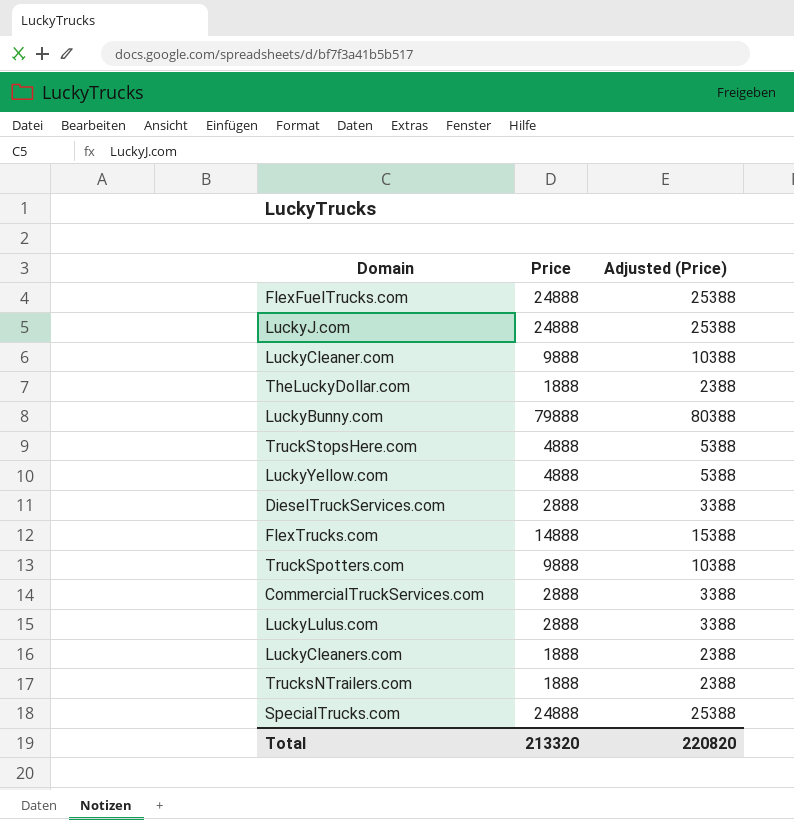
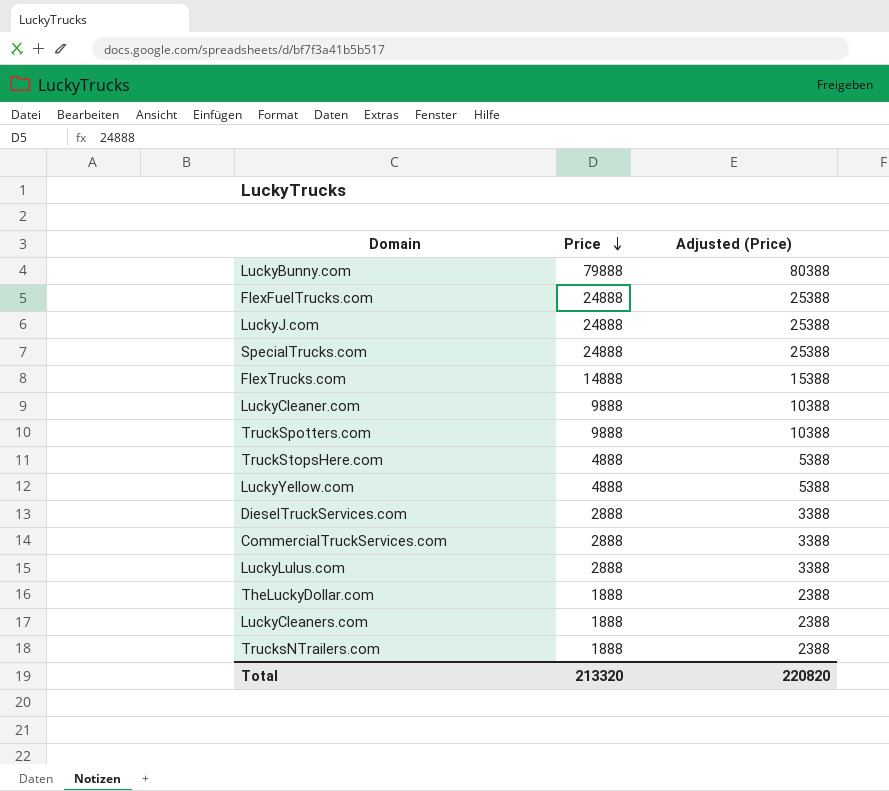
row order: none -> Price descending

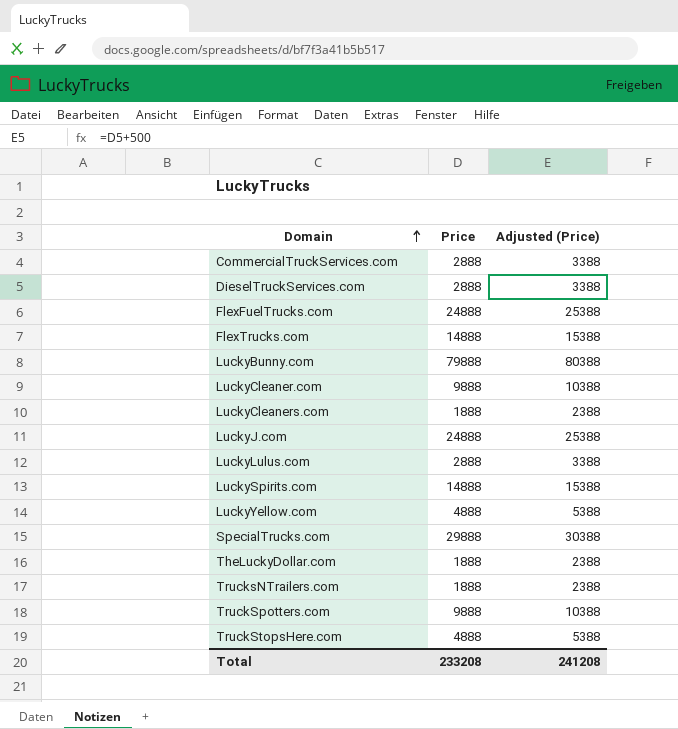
row order: Price descending -> Domain ascending
row LuckySpirits.com: none -> 14888 | 15388
SpecialTrucks.com | Price: 24888 -> 29888
SpecialTrucks.com | Adjusted (Price): 25388 -> 30388
Total | Price: 213320 -> 233208
Total | Adjusted (Price): 220820 -> 241208

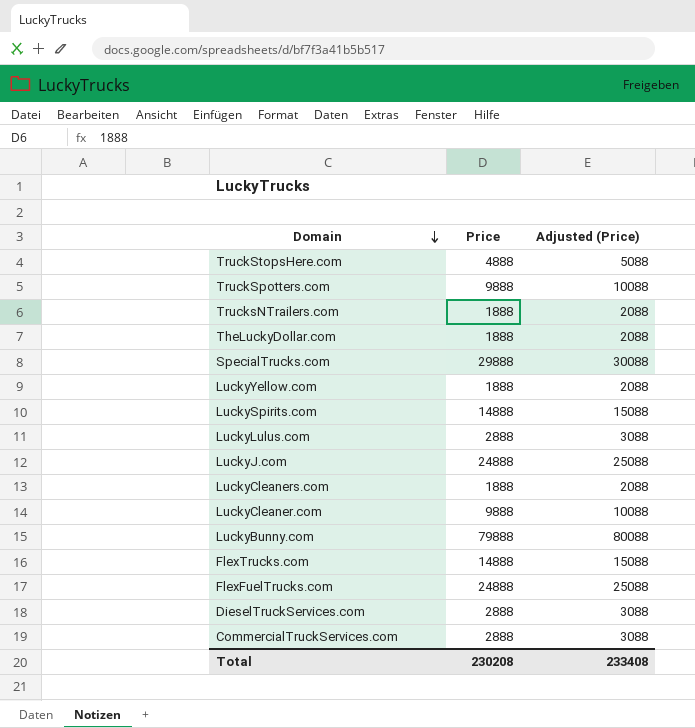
row order: Domain ascending -> Domain descending
column Adjusted (Price) | formula: [Price] + 500 -> [Price] + 200
LuckyYellow.com | Price: 4888 -> 1888
Total | Price: 233208 -> 230208
Total | Adjusted (Price): 241208 -> 233408

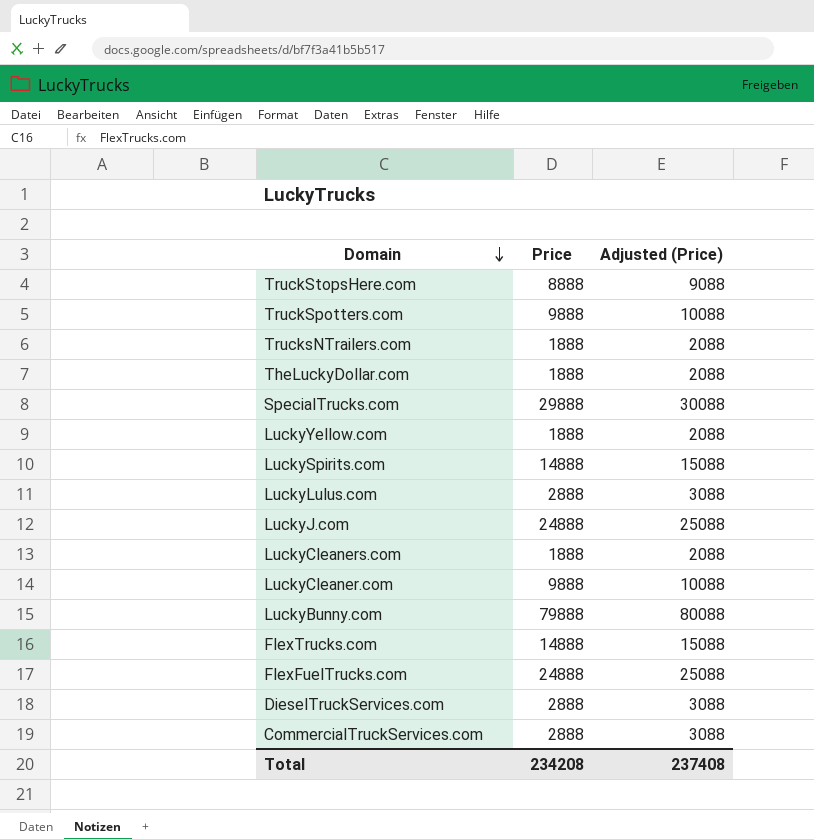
TruckStopsHere.com | Price: 4888 -> 8888
TruckStopsHere.com | Adjusted (Price): 5088 -> 9088
Total | Price: 230208 -> 234208
Total | Adjusted (Price): 233408 -> 237408

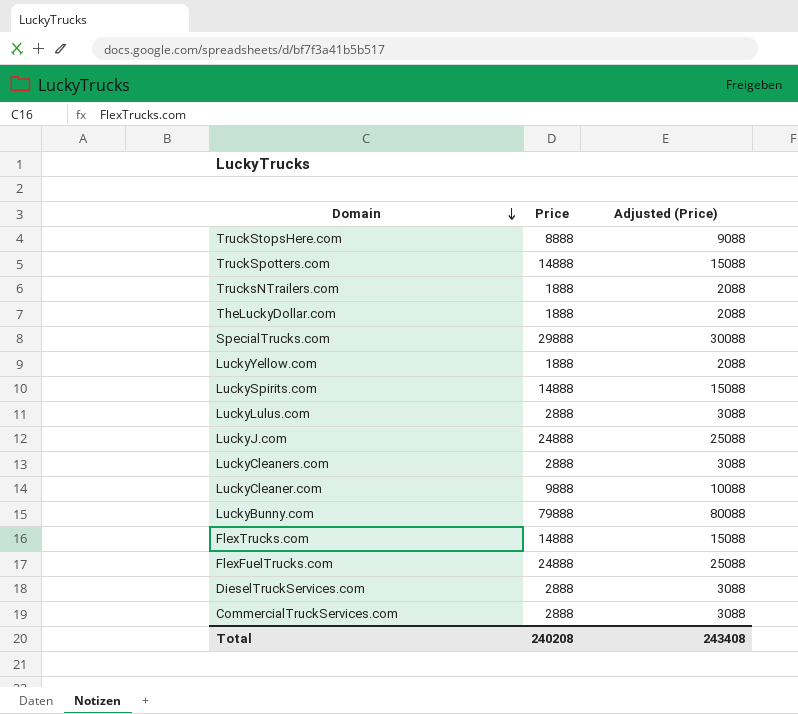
TruckSpotters.com | Price: 9888 -> 14888
TruckSpotters.com | Adjusted (Price): 10088 -> 15088
LuckyCleaners.com | Price: 1888 -> 2888
LuckyCleaners.com | Adjusted (Price): 2088 -> 3088
Total | Price: 234208 -> 240208
Total | Adjusted (Price): 237408 -> 243408

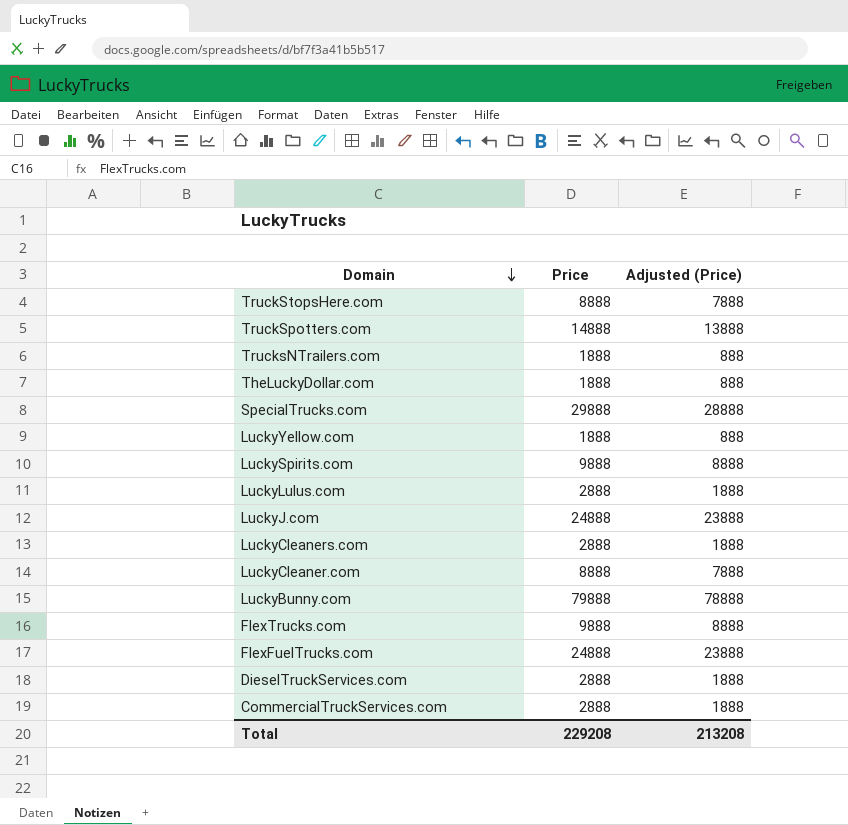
column Adjusted (Price) | formula: [Price] + 200 -> [Price] - 1000
LuckySpirits.com | Price: 14888 -> 9888
LuckyCleaner.com | Price: 9888 -> 8888
FlexTrucks.com | Price: 14888 -> 9888
Total | Price: 240208 -> 229208
Total | Adjusted (Price): 243408 -> 213208

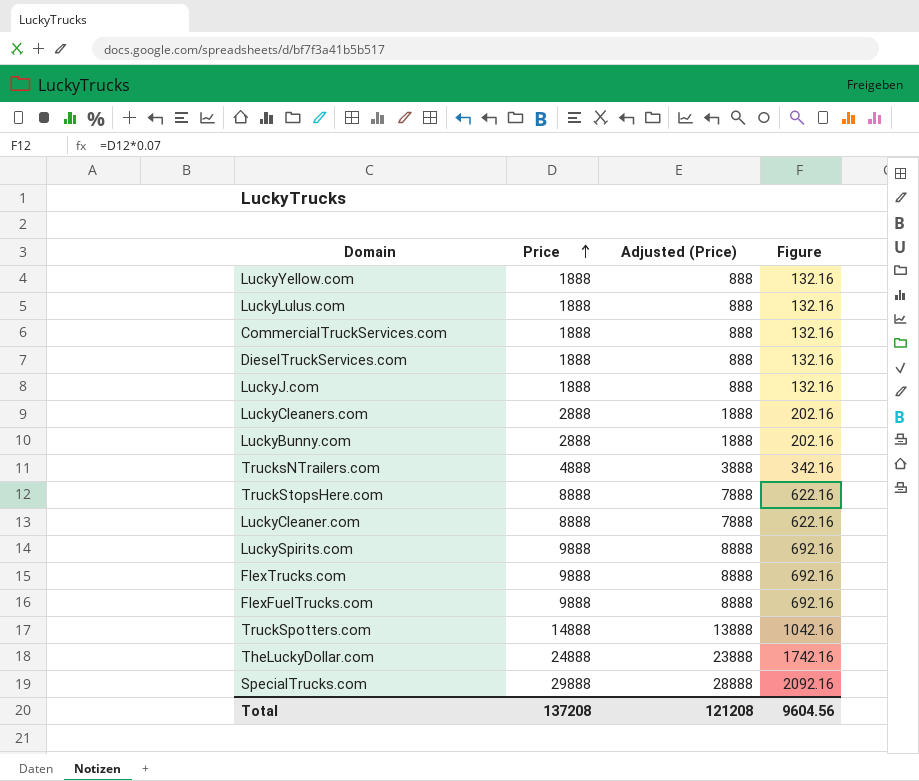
row order: Domain descending -> Price ascending
column Figure | formula: none -> [Price] * 0.07
LuckyLulus.com | Price: 2888 -> 1888
LuckyLulus.com | Adjusted (Price): 1888 -> 888
CommercialTruckServices.com | Price: 2888 -> 1888
CommercialTruckServices.com | Adjusted (Price): 1888 -> 888
DieselTruckServices.com | Price: 2888 -> 1888
DieselTruckServices.com | Adjusted (Price): 1888 -> 888
LuckyJ.com | Price: 24888 -> 1888
LuckyJ.com | Adjusted (Price): 23888 -> 888
LuckyBunny.com | Price: 79888 -> 2888
LuckyBunny.com | Adjusted (Price): 78888 -> 1888
TrucksNTrailers.com | Price: 1888 -> 4888
TrucksNTrailers.com | Adjusted (Price): 888 -> 3888
FlexFuelTrucks.com | Price: 24888 -> 9888
FlexFuelTrucks.com | Adjusted (Price): 23888 -> 8888
TheLuckyDollar.com | Price: 1888 -> 24888
TheLuckyDollar.com | Adjusted (Price): 888 -> 23888
Total | Price: 229208 -> 137208
Total | Adjusted (Price): 213208 -> 121208

